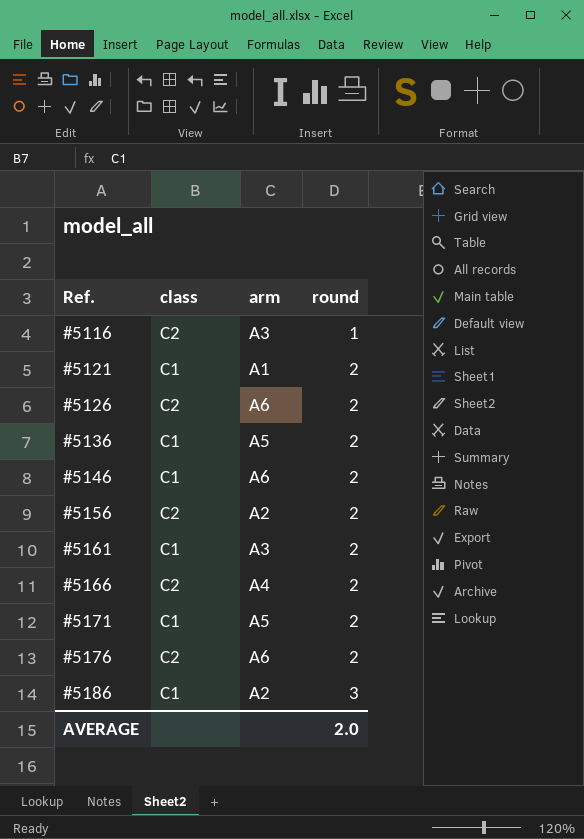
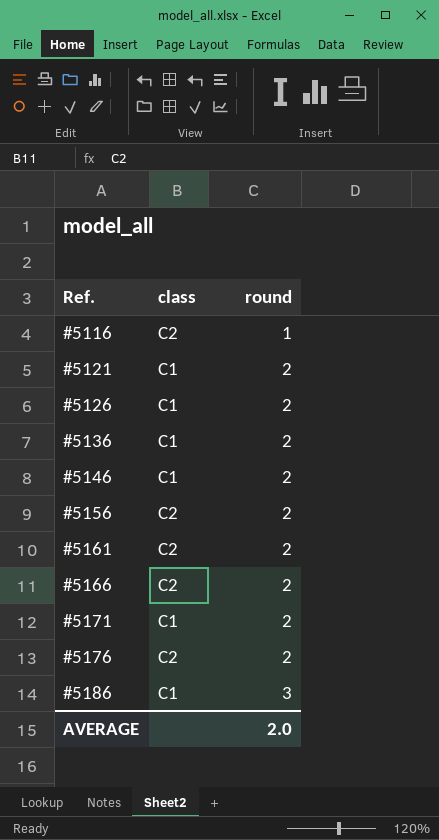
column arm | position: 3 -> none
#5126 | class: C2 -> C1
#5161 | class: C1 -> C2

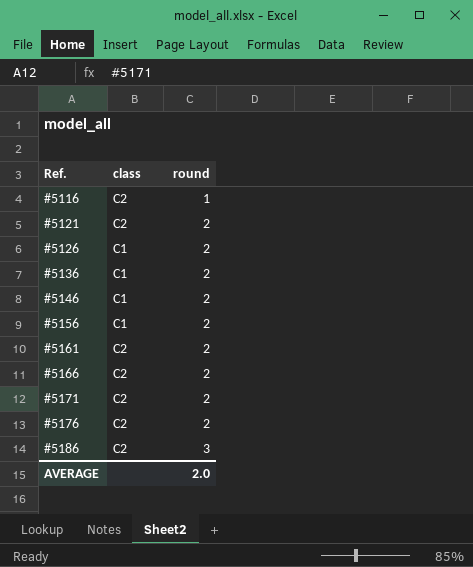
#5121 | class: C1 -> C2
#5156 | class: C2 -> C1
#5171 | class: C1 -> C2
#5186 | class: C1 -> C2

